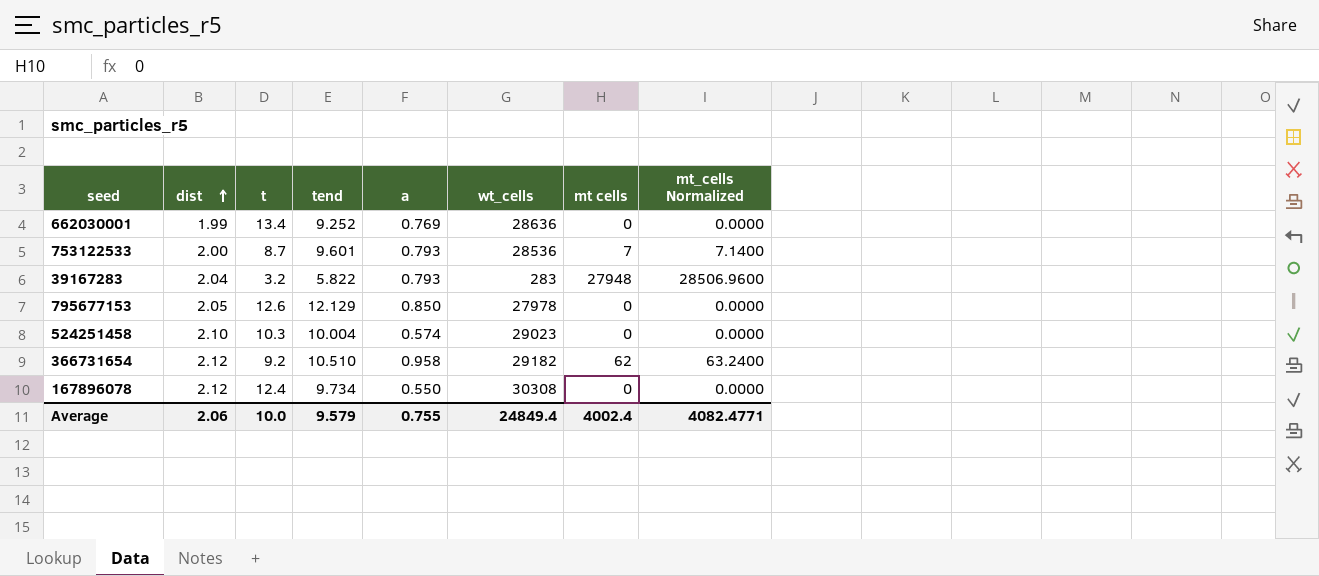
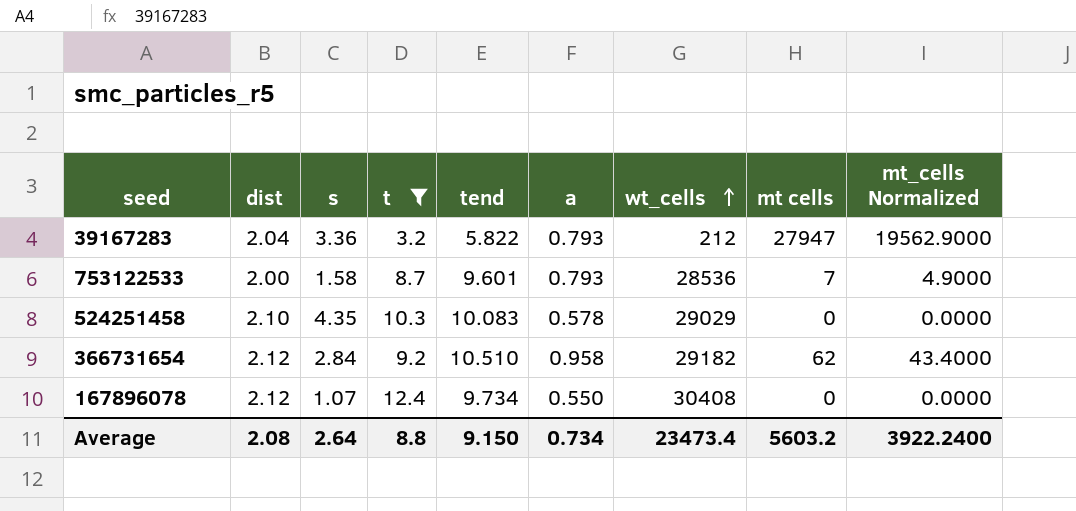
filter: none -> t <= 12.4
row order: dist ascending -> wt_cells ascending
column s | position: none -> 3
column mt_cells Normalized | formula: [mt cells] * 1.02 -> [mt cells] * 0.7
39167283 | wt_cells: 283 -> 212
39167283 | mt cells: 27948 -> 27947
524251458 | tend: 10.004 -> 10.083
524251458 | a: 0.574 -> 0.578
524251458 | wt_cells: 29023 -> 29029
167896078 | wt_cells: 30308 -> 30408
Average | dist: 2.06 -> 2.08
Average | t: 10.0 -> 8.8
Average | tend: 9.579 -> 9.150
Average | a: 0.755 -> 0.734
Average | wt_cells: 24849.4 -> 23473.4
Average | mt cells: 4002.4 -> 5603.2
Average | mt_cells Normalized: 4082.4771 -> 3922.2400

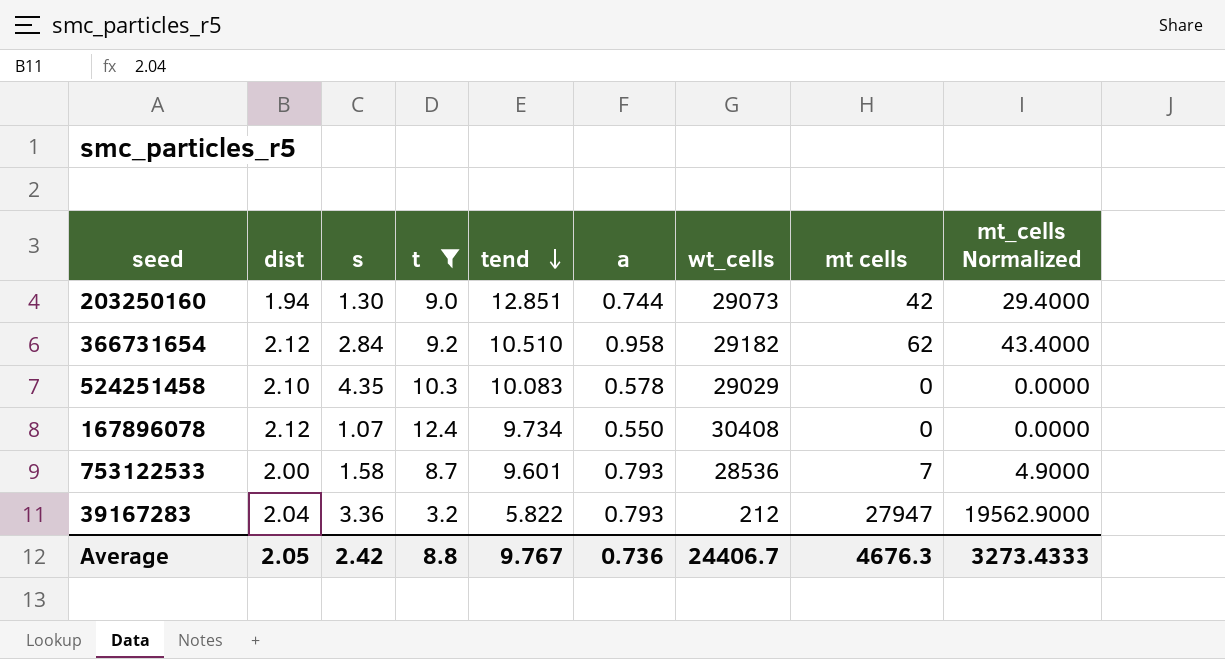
row order: wt_cells ascending -> tend descending
row 203250160: none -> 1.94 | 1.30 | 9.0 | 12.851 | 0.744 | 29073 | 42 | 29.4000
Average | dist: 2.08 -> 2.05
Average | s: 2.64 -> 2.42
Average | tend: 9.150 -> 9.767
Average | a: 0.734 -> 0.736
Average | wt_cells: 23473.4 -> 24406.7
Average | mt cells: 5603.2 -> 4676.3
Average | mt_cells Normalized: 3922.2400 -> 3273.4333

